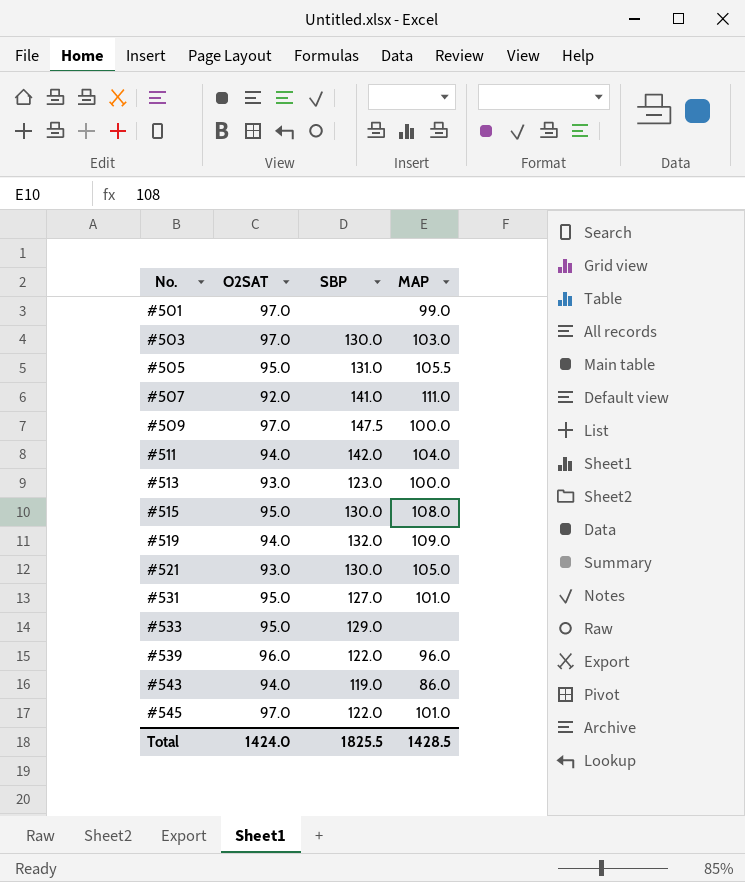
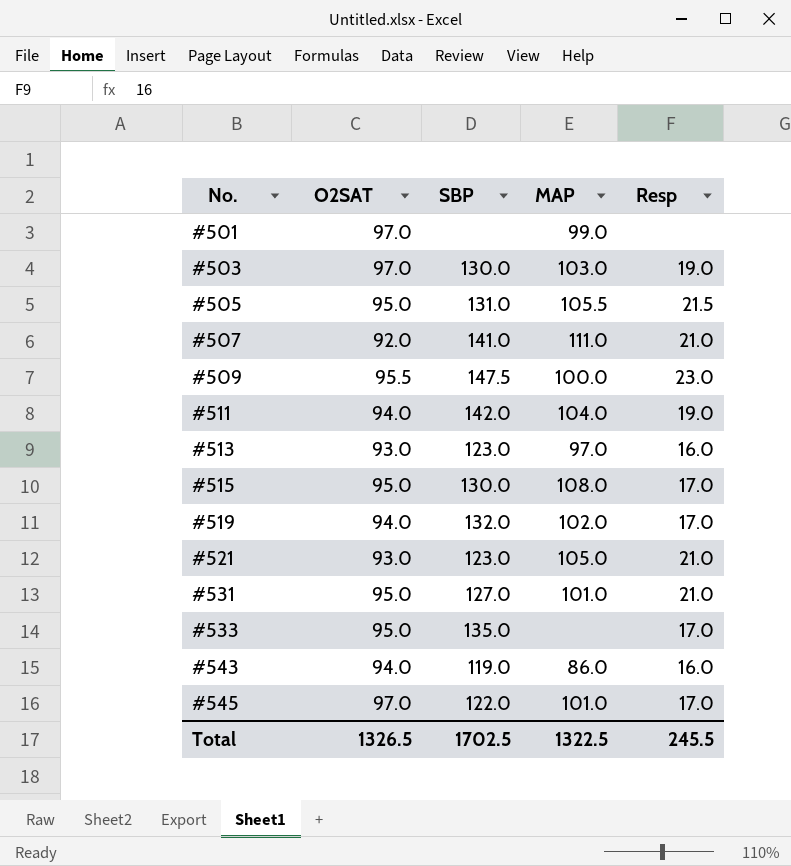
column Resp | position: none -> 5
row #539: 96.0 | 122.0 | 96.0 -> none
#509 | O2SAT: 97.0 -> 95.5
#513 | MAP: 100.0 -> 97.0
#519 | MAP: 109.0 -> 102.0
#521 | SBP: 130.0 -> 123.0
#533 | SBP: 129.0 -> 135.0
Total | O2SAT: 1424.0 -> 1326.5
Total | SBP: 1825.5 -> 1702.5
Total | MAP: 1428.5 -> 1322.5

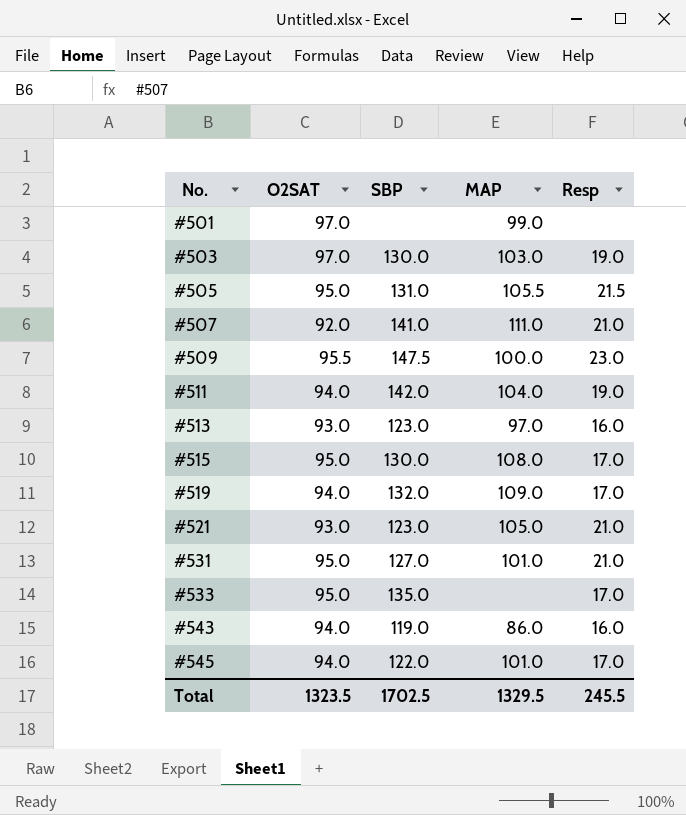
#519 | MAP: 102.0 -> 109.0
#545 | O2SAT: 97.0 -> 94.0
Total | O2SAT: 1326.5 -> 1323.5
Total | MAP: 1322.5 -> 1329.5

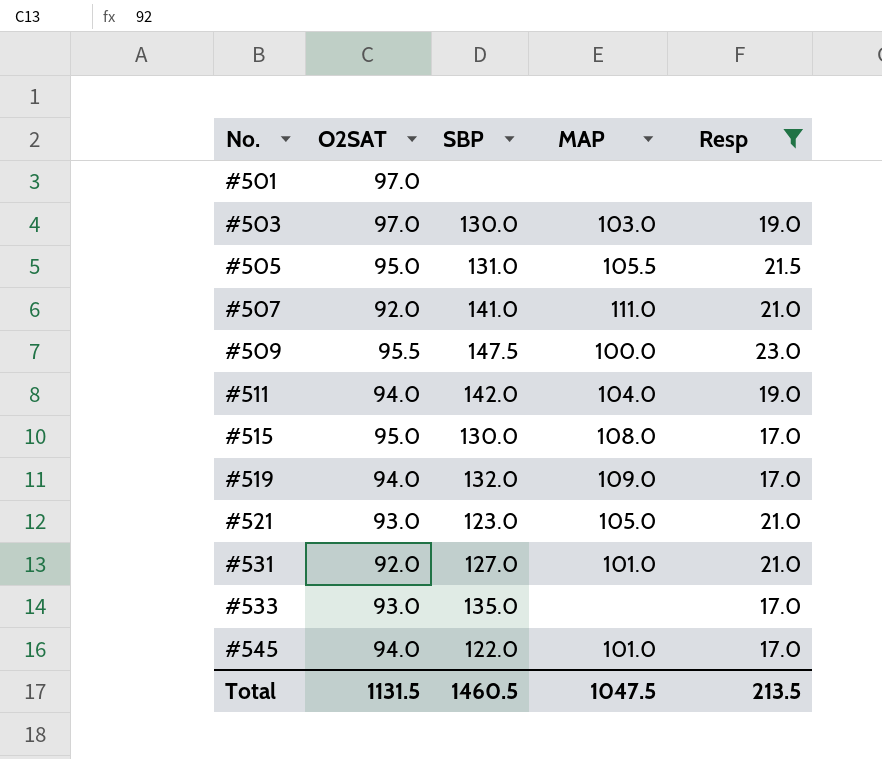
filter: none -> Resp != 16.0
#501 | MAP: 99.0 -> none
#531 | O2SAT: 95.0 -> 92.0
#533 | O2SAT: 95.0 -> 93.0
Total | O2SAT: 1323.5 -> 1131.5
Total | SBP: 1702.5 -> 1460.5
Total | MAP: 1329.5 -> 1047.5
Total | Resp: 245.5 -> 213.5

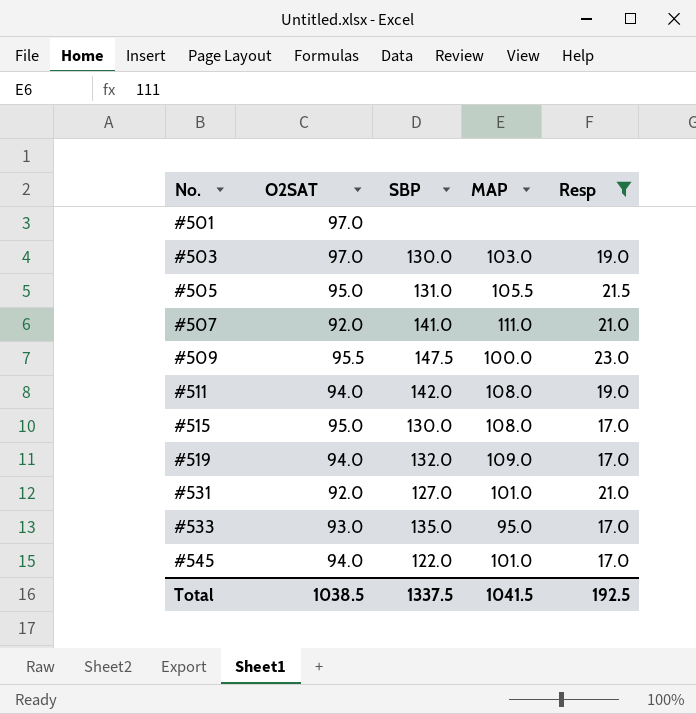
row #521: 93.0 | 123.0 | 105.0 | 21.0 -> none
#511 | MAP: 104.0 -> 108.0
#533 | MAP: none -> 95.0
Total | O2SAT: 1131.5 -> 1038.5
Total | SBP: 1460.5 -> 1337.5
Total | MAP: 1047.5 -> 1041.5
Total | Resp: 213.5 -> 192.5

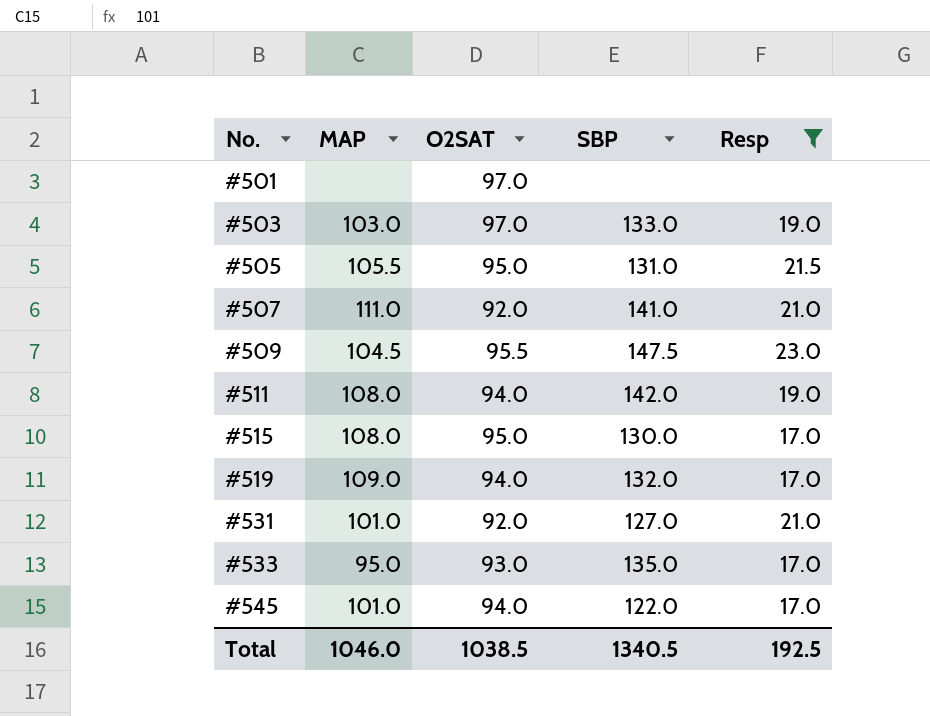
column MAP | position: 4 -> 2
#503 | SBP: 130.0 -> 133.0
#509 | MAP: 100.0 -> 104.5
Total | MAP: 1041.5 -> 1046.0
Total | SBP: 1337.5 -> 1340.5

